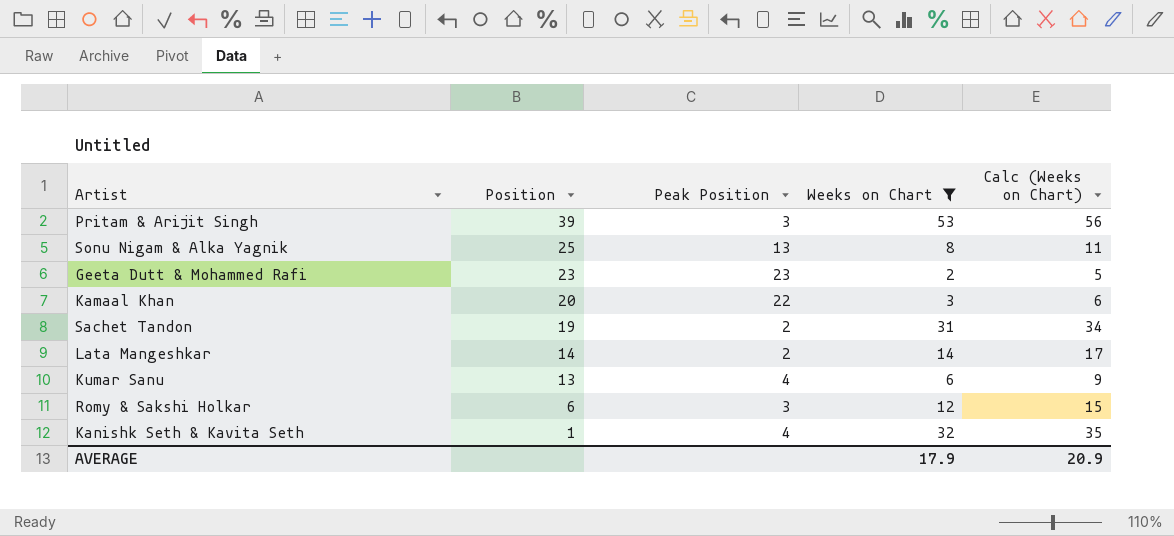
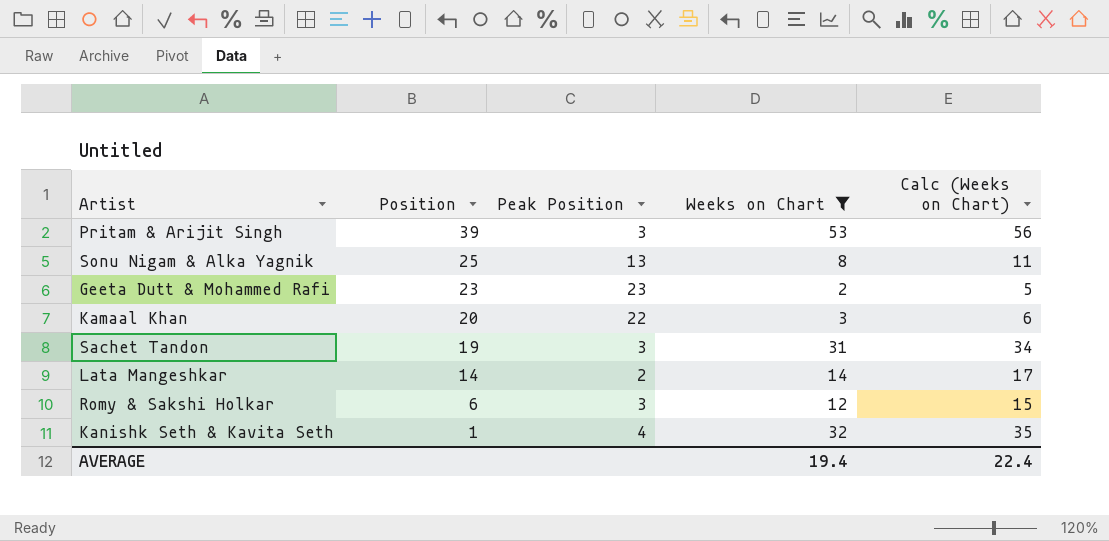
row Kumar Sanu: 13 | 4 | 6 | 9 -> none
Sachet Tandon | Peak Position: 2 -> 3
AVERAGE | Weeks on Chart: 17.9 -> 19.4
AVERAGE | Calc (Weeks on Chart): 20.9 -> 22.4

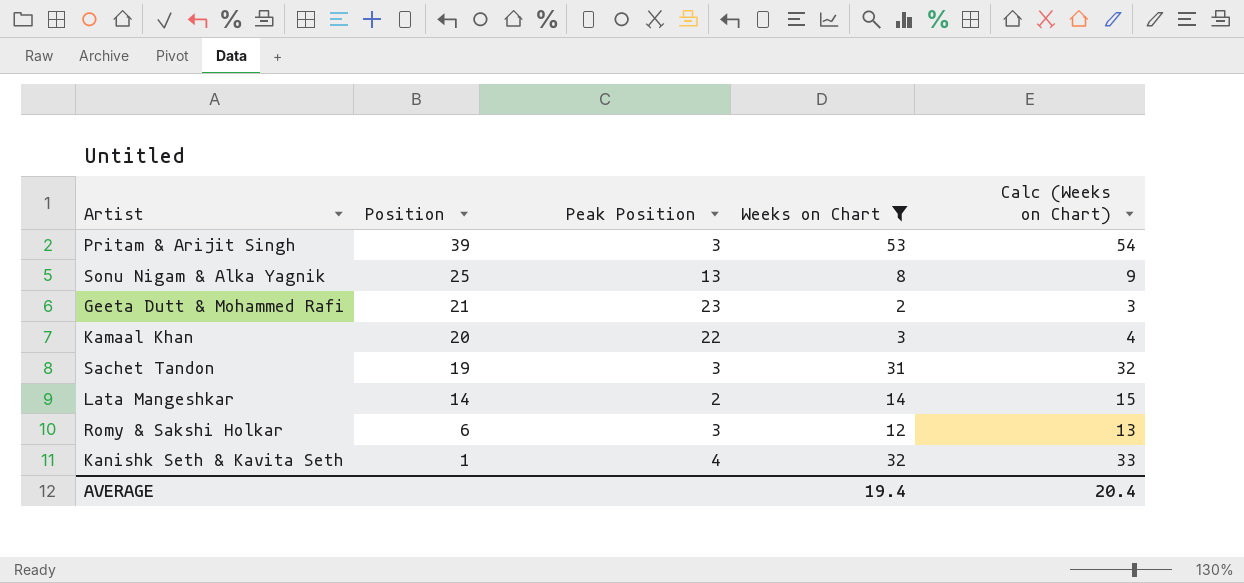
column Calc (Weeks on Chart) | formula: [Weeks on Chart] + 3 -> [Weeks on Chart] + 1
Geeta Dutt & Mohammed Rafi | Position: 23 -> 21
AVERAGE | Calc (Weeks on Chart): 22.4 -> 20.4

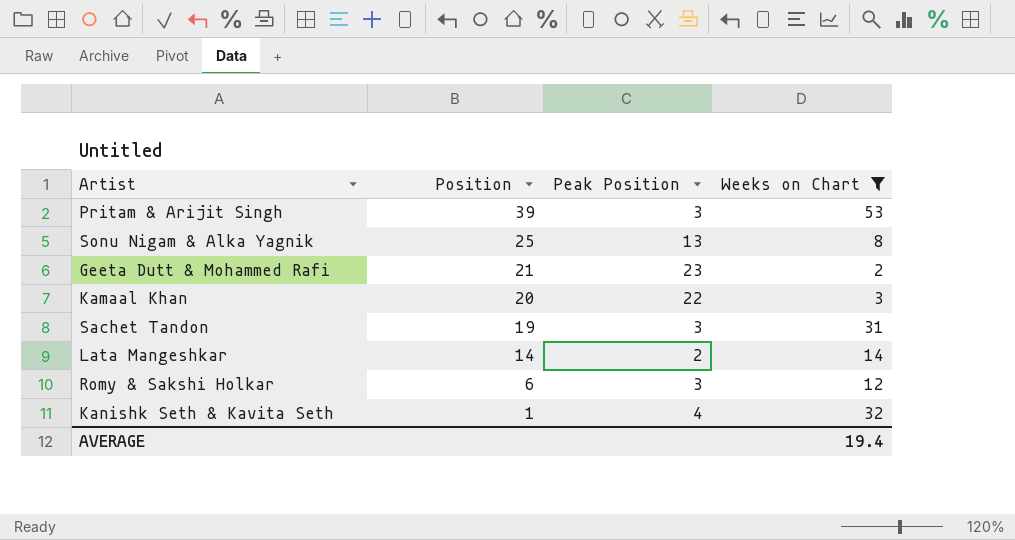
column Calc (Weeks on Chart) | formula: [Weeks on Chart] + 1 -> none

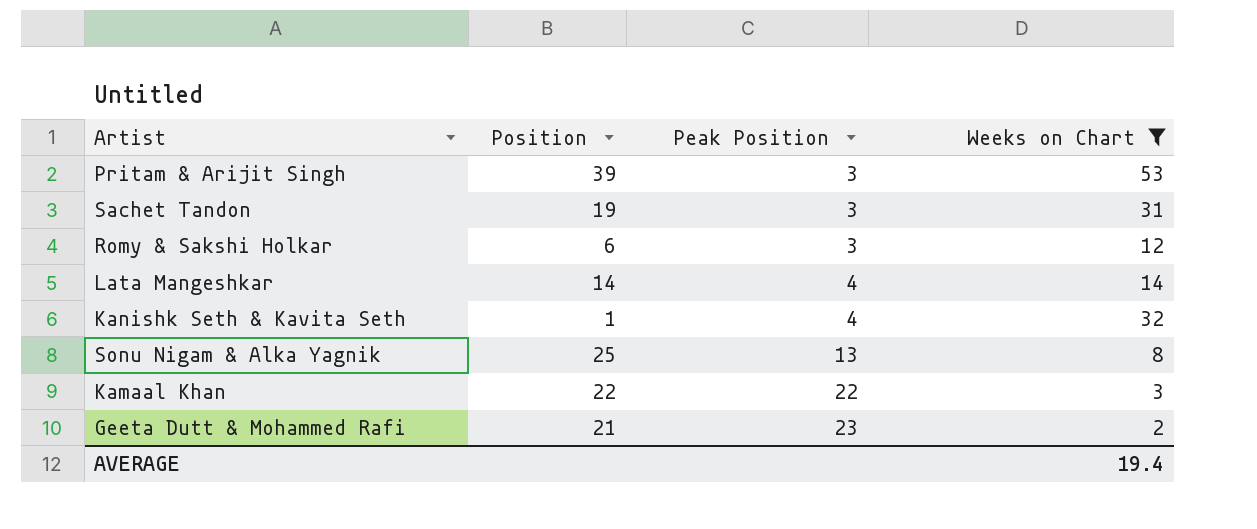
row order: Position descending -> Peak Position ascending
Lata Mangeshkar | Peak Position: 2 -> 4
Kamaal Khan | Position: 20 -> 22

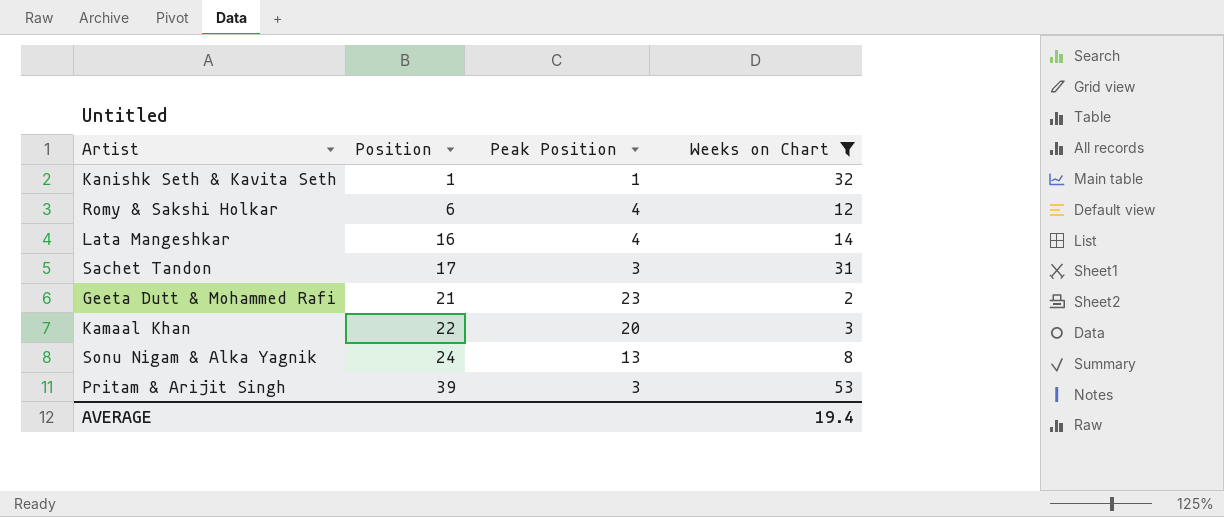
row order: Peak Position ascending -> Position ascending
Kanishk Seth & Kavita Seth | Peak Position: 4 -> 1
Romy & Sakshi Holkar | Peak Position: 3 -> 4
Lata Mangeshkar | Position: 14 -> 16
Sachet Tandon | Position: 19 -> 17
Kamaal Khan | Peak Position: 22 -> 20
Sonu Nigam & Alka Yagnik | Position: 25 -> 24

